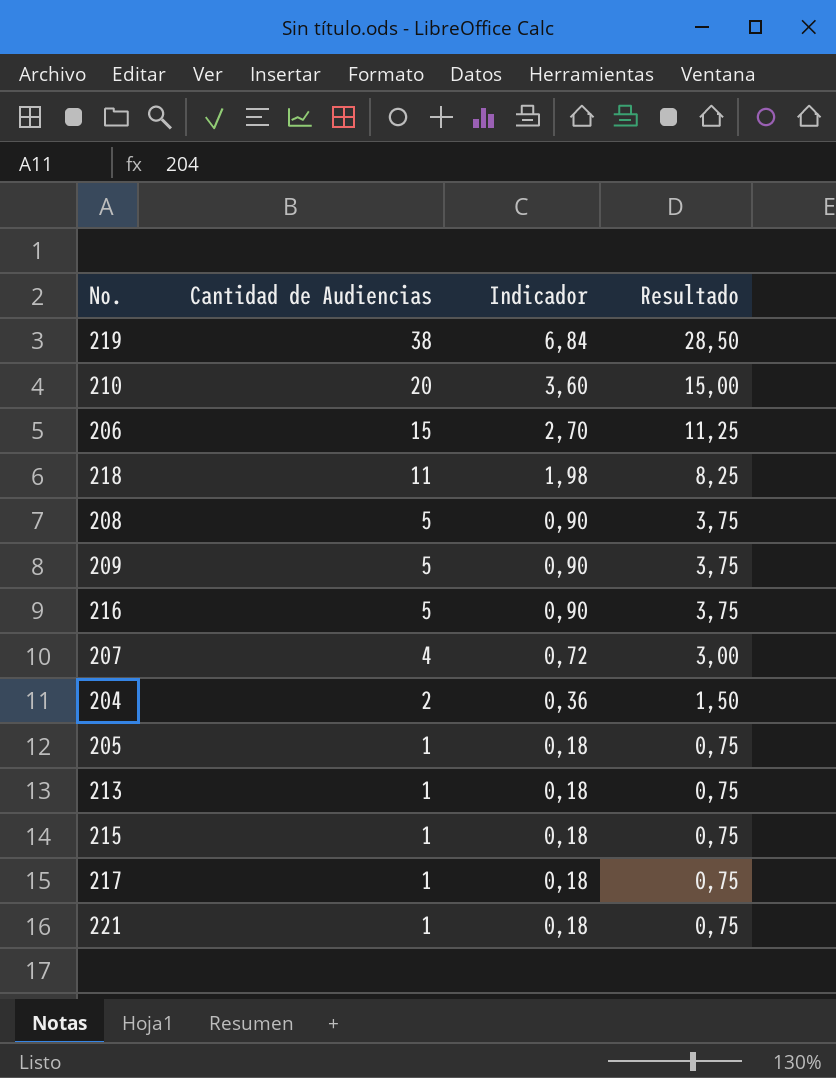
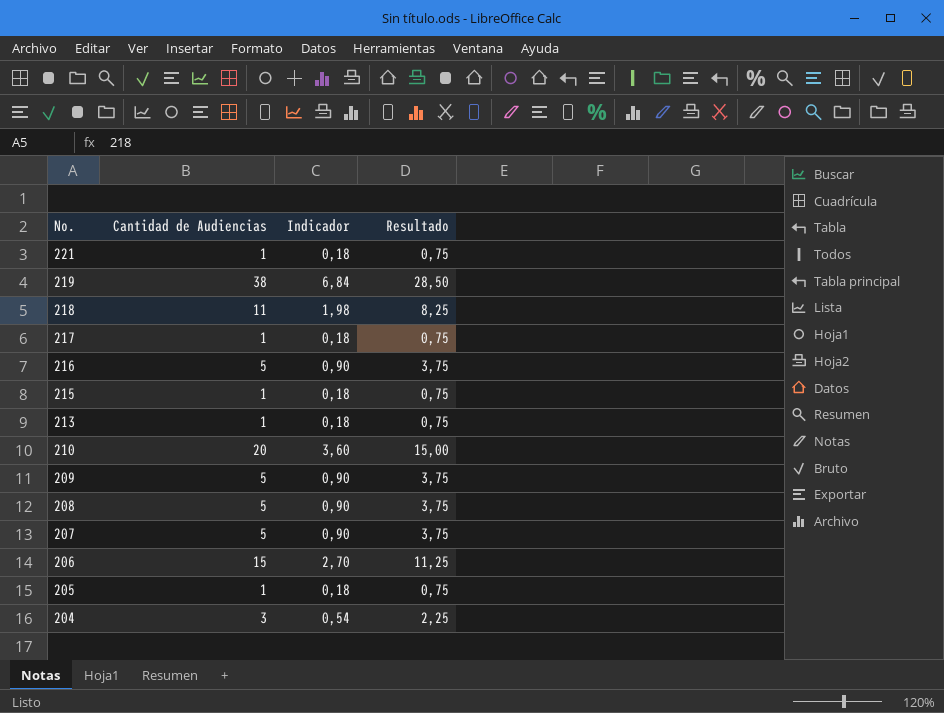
row order: Cantidad de Audiencias descending -> No. descending
207 | Cantidad de Audiencias: 4 -> 5
207 | Indicador: 0,72 -> 0,90
207 | Resultado: 3,00 -> 3,75
204 | Cantidad de Audiencias: 2 -> 3
204 | Indicador: 0,36 -> 0,54
204 | Resultado: 1,50 -> 2,25

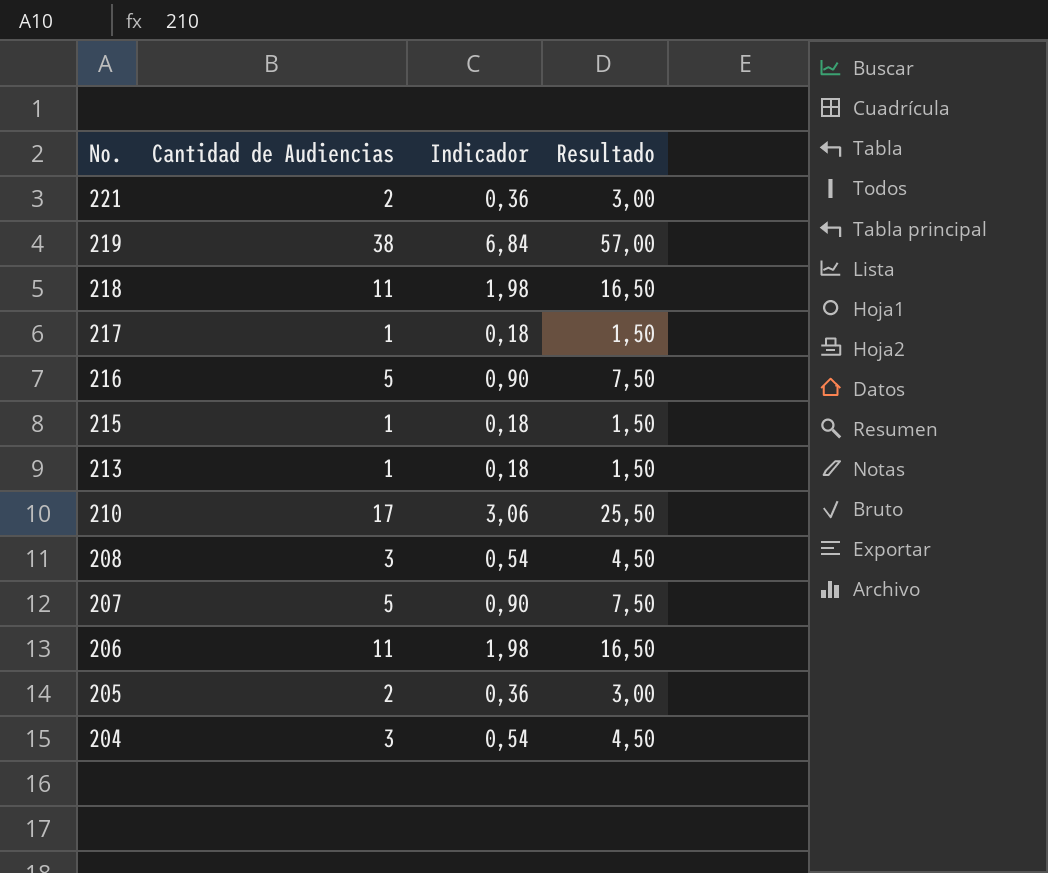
column Resultado | formula: [Cantidad de Audiencias] * 0,75 -> [Cantidad de Audiencias] * 1,5
row 209: 5 | 0,90 | 3,75 -> none
221 | Cantidad de Audiencias: 1 -> 2
221 | Indicador: 0,18 -> 0,36
210 | Cantidad de Audiencias: 20 -> 17
210 | Indicador: 3,60 -> 3,06
208 | Cantidad de Audiencias: 5 -> 3
208 | Indicador: 0,90 -> 0,54
206 | Cantidad de Audiencias: 15 -> 11
206 | Indicador: 2,70 -> 1,98
205 | Cantidad de Audiencias: 1 -> 2
205 | Indicador: 0,18 -> 0,36

